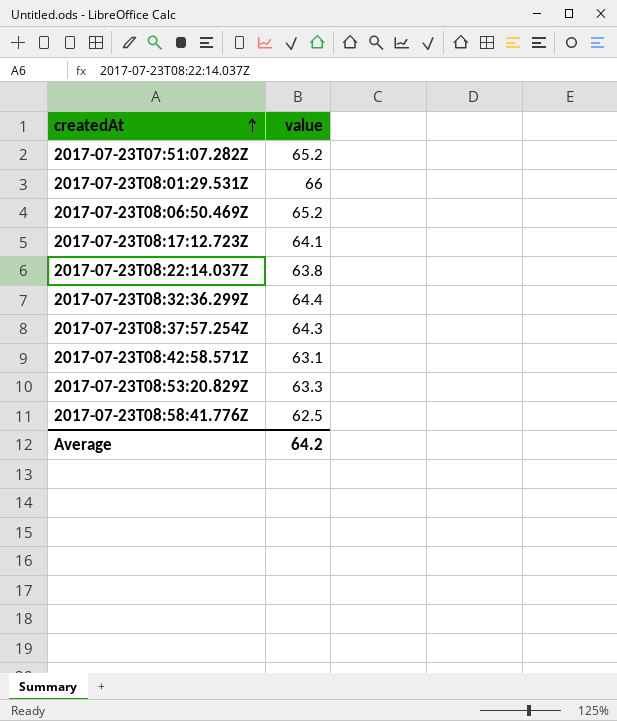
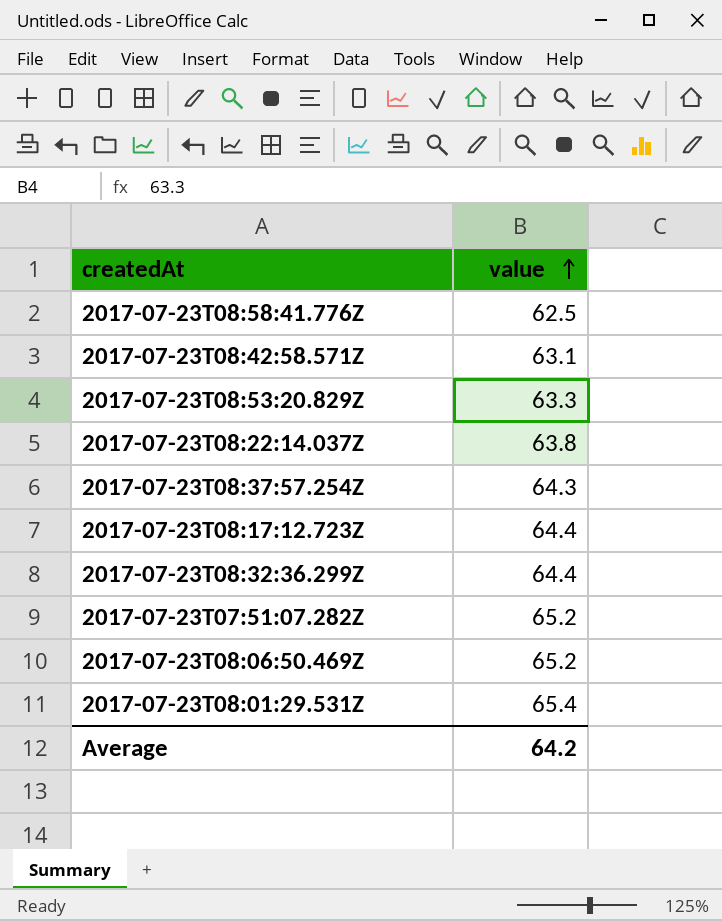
row order: createdAt ascending -> value ascending
2017-07-23T08:17:12.723Z | value: 64.1 -> 64.4
2017-07-23T08:01:29.531Z | value: 66 -> 65.4

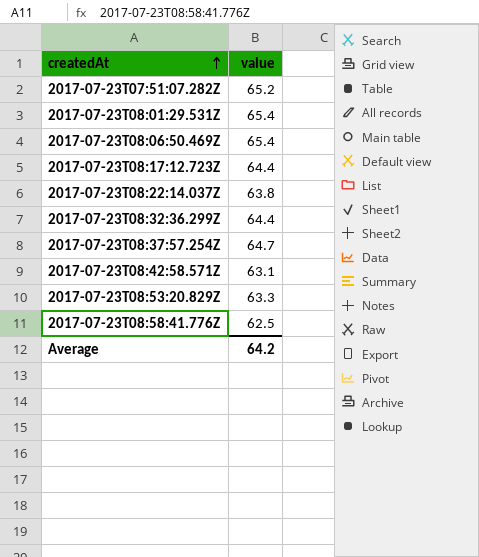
row order: value ascending -> createdAt ascending
2017-07-23T08:06:50.469Z | value: 65.2 -> 65.4
2017-07-23T08:37:57.254Z | value: 64.3 -> 64.7

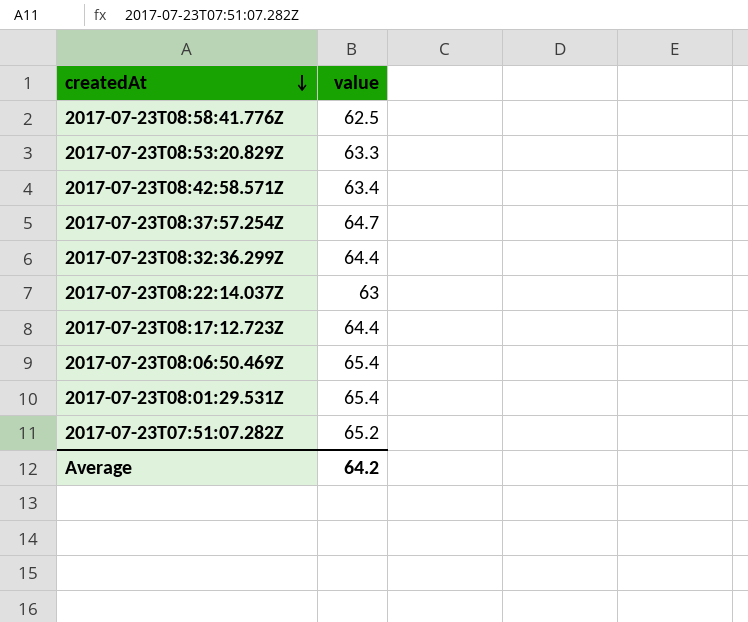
row order: createdAt ascending -> createdAt descending
2017-07-23T08:42:58.571Z | value: 63.1 -> 63.4
2017-07-23T08:22:14.037Z | value: 63.8 -> 63

